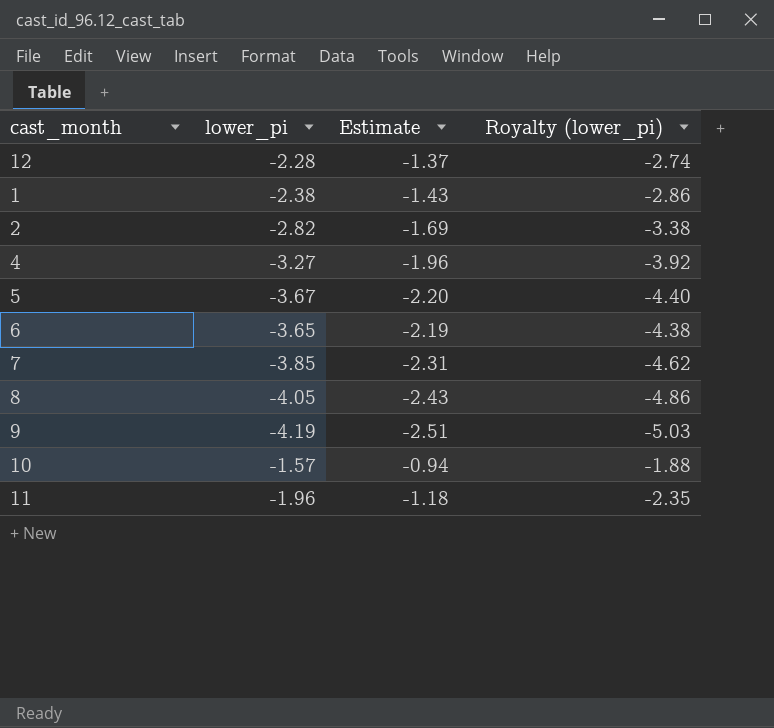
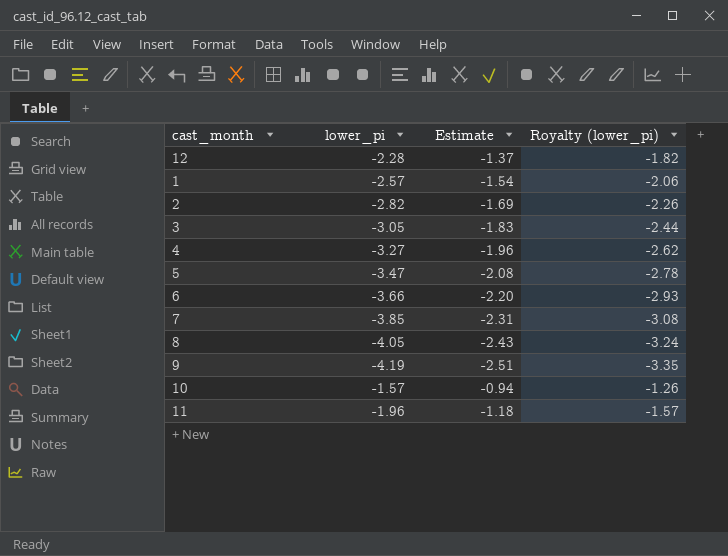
column Royalty (lower_pi) | formula: [lower_pi] * 1.2 -> [lower_pi] * 0.8
1 | lower_pi: -2.38 -> -2.57
1 | Estimate: -1.43 -> -1.54
row 3: none -> -3.05 | -1.83 | -2.44
5 | lower_pi: -3.67 -> -3.47
5 | Estimate: -2.20 -> -2.08
6 | lower_pi: -3.65 -> -3.66
6 | Estimate: -2.19 -> -2.20

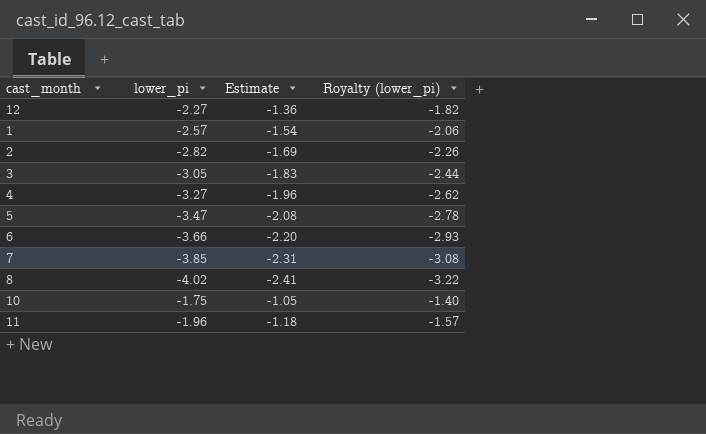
row 9: -4.19 | -2.51 | -3.35 -> none
12 | lower_pi: -2.28 -> -2.27
12 | Estimate: -1.37 -> -1.36
8 | lower_pi: -4.05 -> -4.02
8 | Estimate: -2.43 -> -2.41
8 | Royalty (lower_pi): -3.24 -> -3.22
10 | lower_pi: -1.57 -> -1.75
10 | Estimate: -0.94 -> -1.05
10 | Royalty (lower_pi): -1.26 -> -1.40

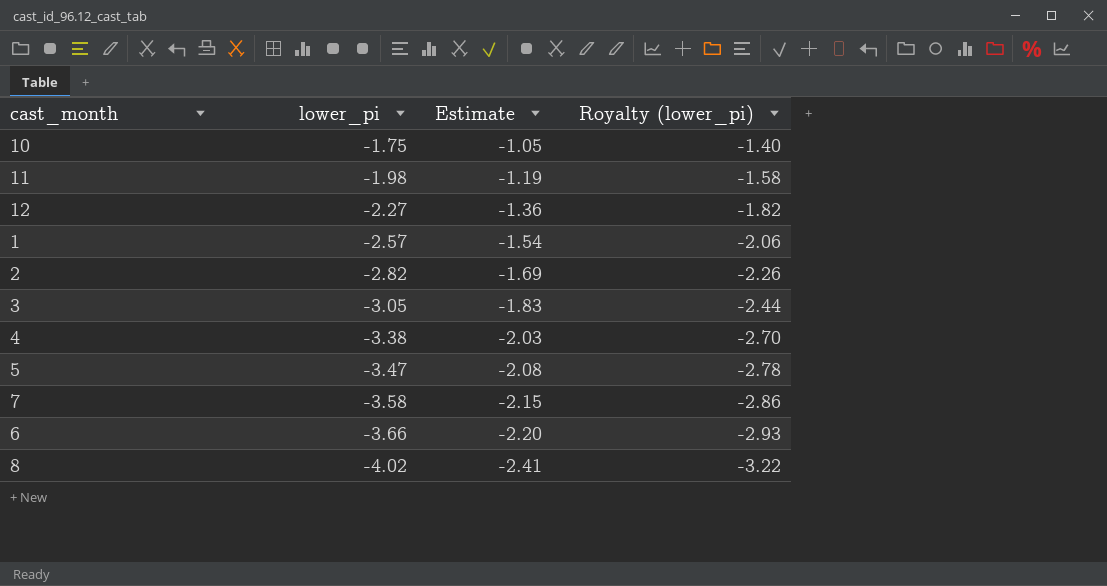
row order: none -> lower_pi descending
11 | lower_pi: -1.96 -> -1.98
11 | Estimate: -1.18 -> -1.19
11 | Royalty (lower_pi): -1.57 -> -1.58
4 | lower_pi: -3.27 -> -3.38
4 | Estimate: -1.96 -> -2.03
4 | Royalty (lower_pi): -2.62 -> -2.70
7 | lower_pi: -3.85 -> -3.58
7 | Estimate: -2.31 -> -2.15
7 | Royalty (lower_pi): -3.08 -> -2.86

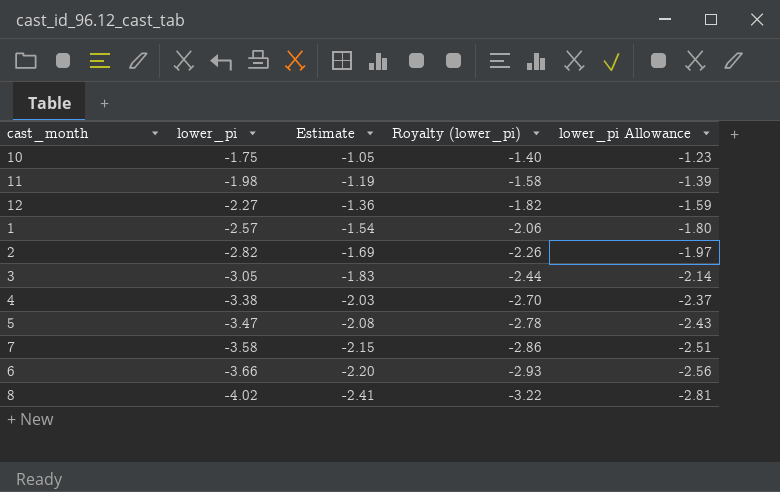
column lower_pi Allowance | formula: none -> [lower_pi] * 0.7

